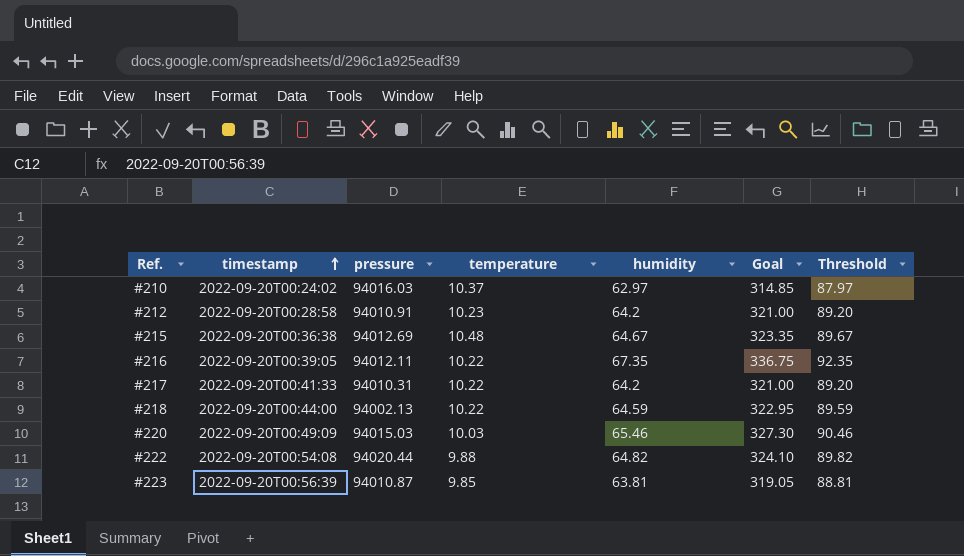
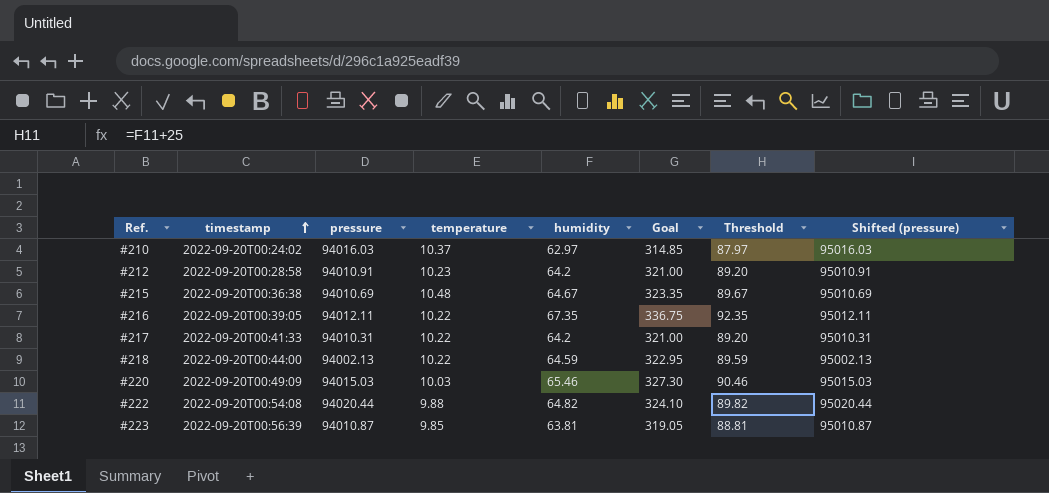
column Shifted (pressure) | formula: none -> [pressure] + 1000
#215 | pressure: 94012.69 -> 94010.69

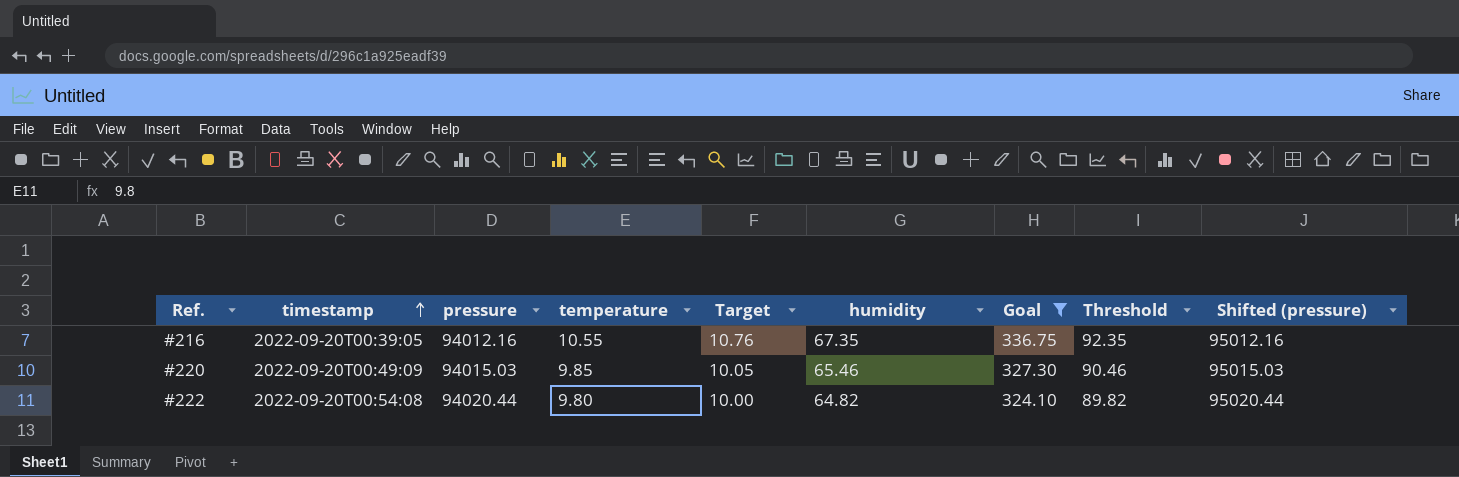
filter: none -> Goal >= 324.10
column Target | formula: none -> [temperature] * 1.02
#216 | pressure: 94012.11 -> 94012.16
#216 | temperature: 10.22 -> 10.55
#216 | Shifted (pressure): 95012.11 -> 95012.16
#220 | temperature: 10.03 -> 9.85
#222 | temperature: 9.88 -> 9.80

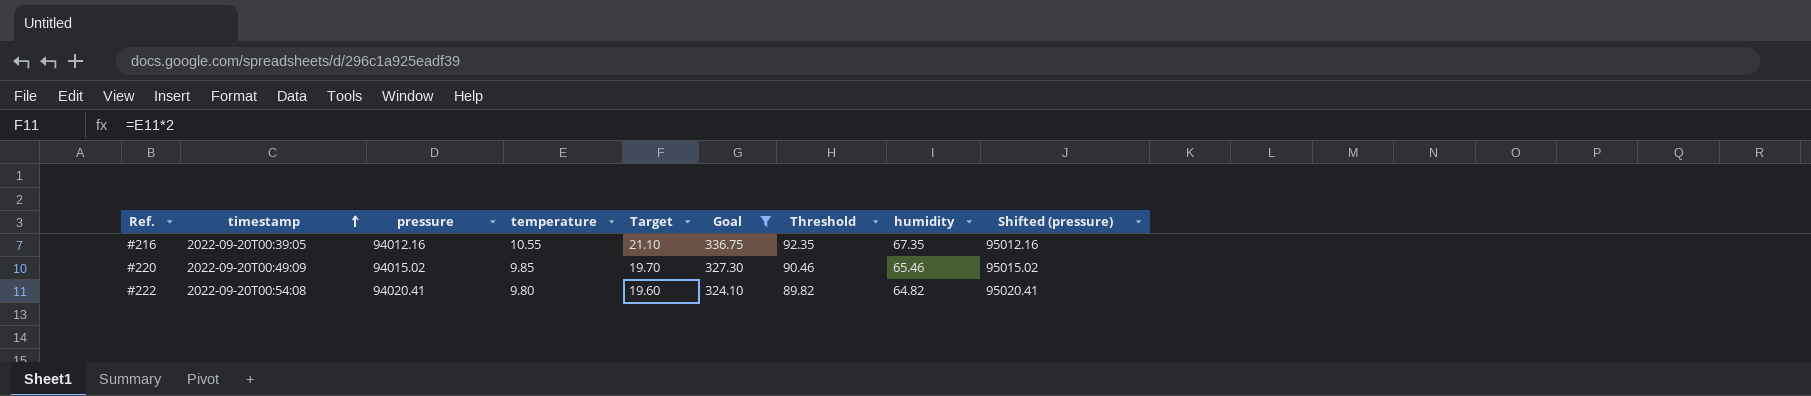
column Target | formula: [temperature] * 1.02 -> [temperature] * 2
column humidity | position: 6 -> 8
#220 | pressure: 94015.03 -> 94015.02
#220 | Shifted (pressure): 95015.03 -> 95015.02
#222 | pressure: 94020.44 -> 94020.41
#222 | Shifted (pressure): 95020.44 -> 95020.41

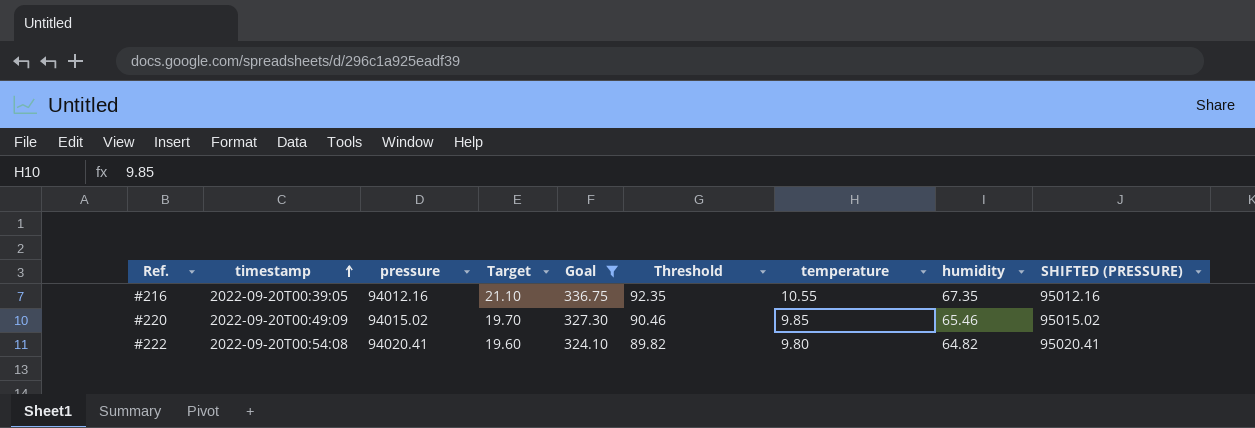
column temperature | position: 4 -> 7
column name: Shifted (pressure) -> SHIFTED (PRESSURE)

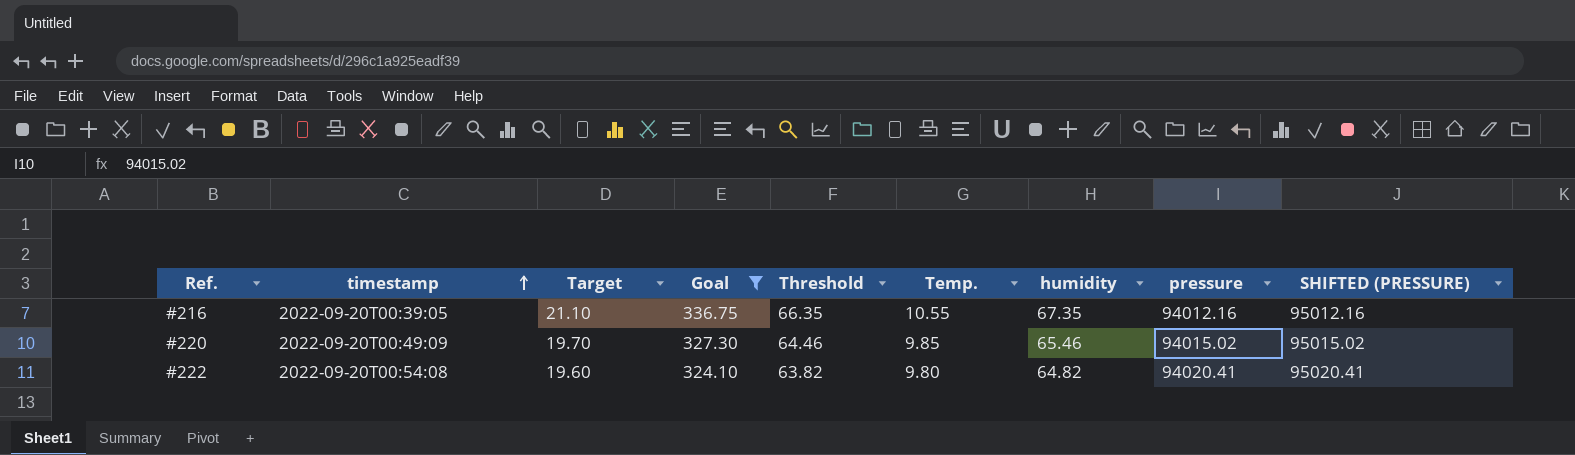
column Threshold | formula: [humidity] + 25 -> [humidity] - 1
column name: temperature -> Temp.
column pressure | position: 3 -> 8

